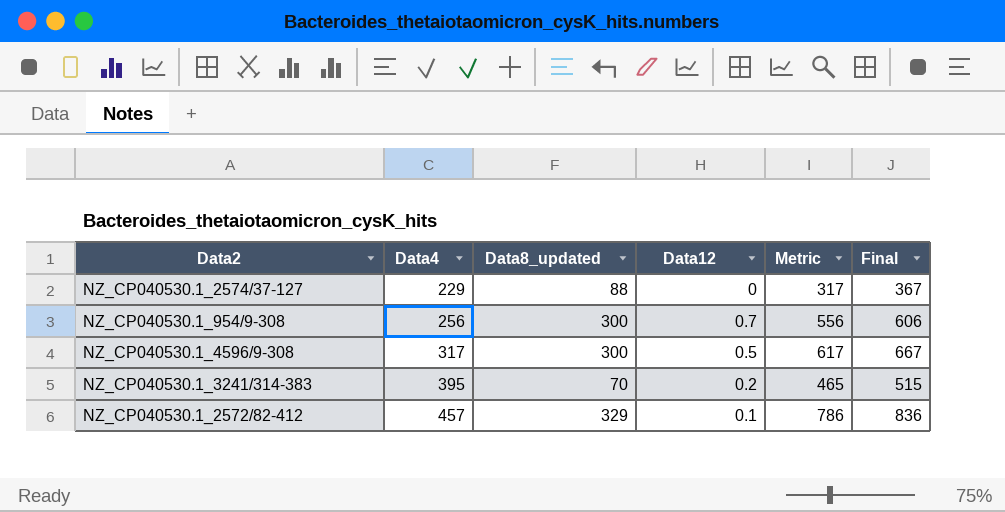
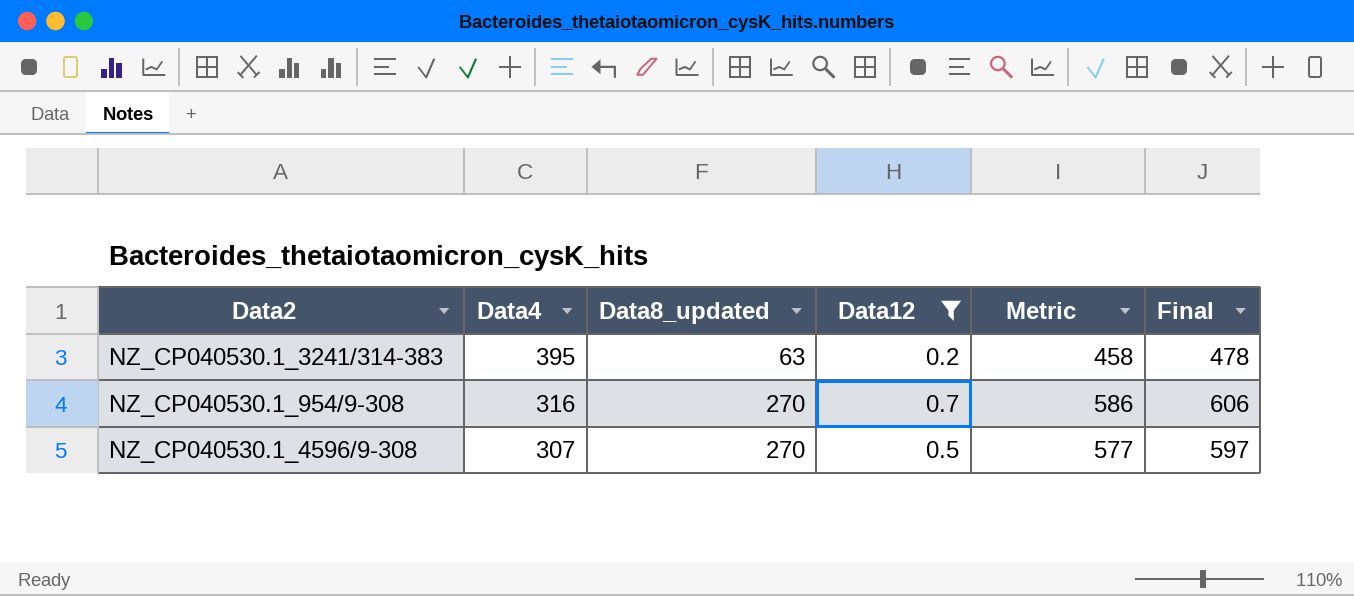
filter: none -> Data12 >= 0.2
row order: Data4 ascending -> Data4 descending
column Final | formula: [Metric] + 50 -> [Metric] + 20
NZ_CP040530.1_3241/314-383 | Data8_updated: 70 -> 63
NZ_CP040530.1_3241/314-383 | Metric: 465 -> 458
NZ_CP040530.1_954/9-308 | Data4: 256 -> 316
NZ_CP040530.1_954/9-308 | Data8_updated: 300 -> 270
NZ_CP040530.1_954/9-308 | Metric: 556 -> 586
NZ_CP040530.1_4596/9-308 | Data4: 317 -> 307
NZ_CP040530.1_4596/9-308 | Data8_updated: 300 -> 270
NZ_CP040530.1_4596/9-308 | Metric: 617 -> 577

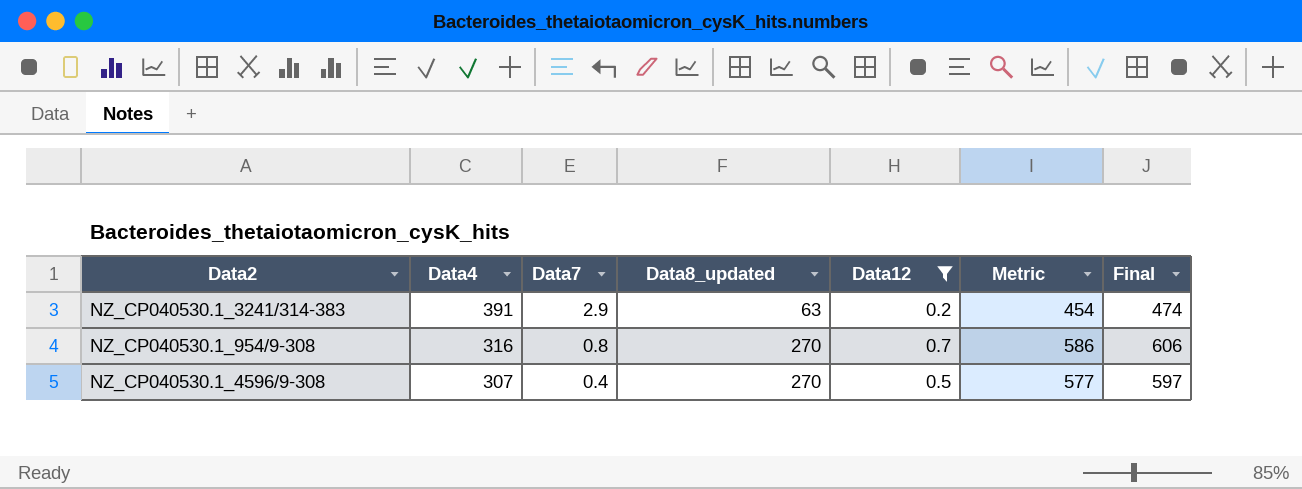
column Data7 | position: none -> 3
NZ_CP040530.1_3241/314-383 | Data4: 395 -> 391
NZ_CP040530.1_3241/314-383 | Metric: 458 -> 454
NZ_CP040530.1_3241/314-383 | Final: 478 -> 474

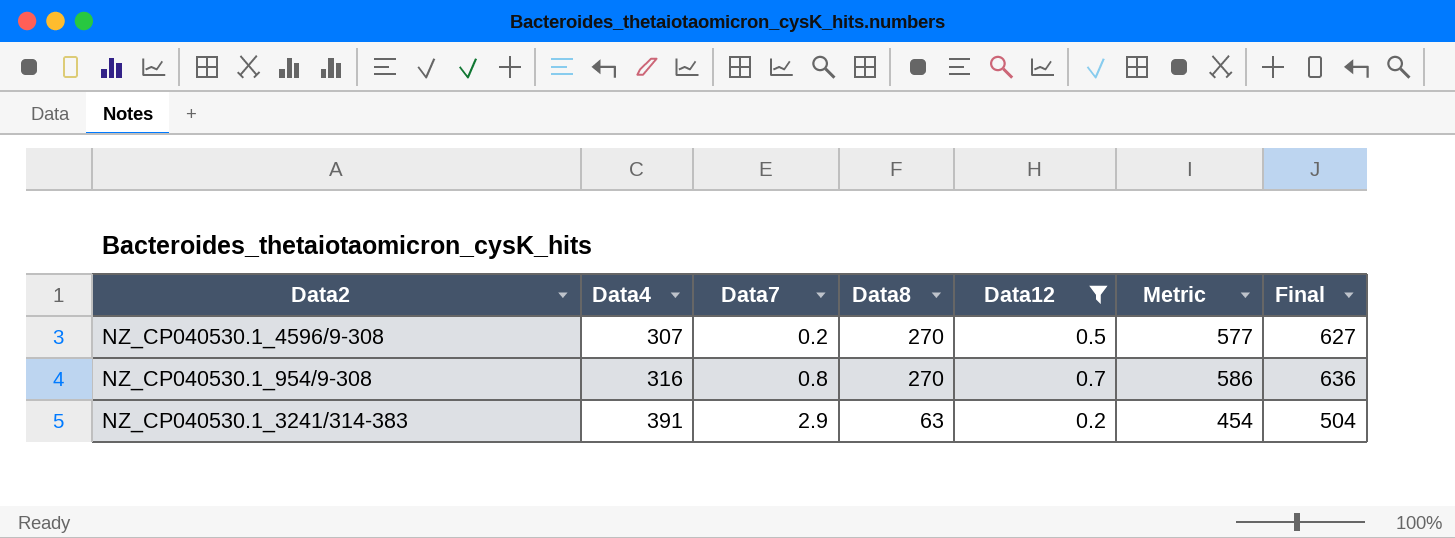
row order: Data4 descending -> Data4 ascending
column name: Data8_updated -> Data8
column Final | formula: [Metric] + 20 -> [Metric] + 50
NZ_CP040530.1_4596/9-308 | Data7: 0.4 -> 0.2

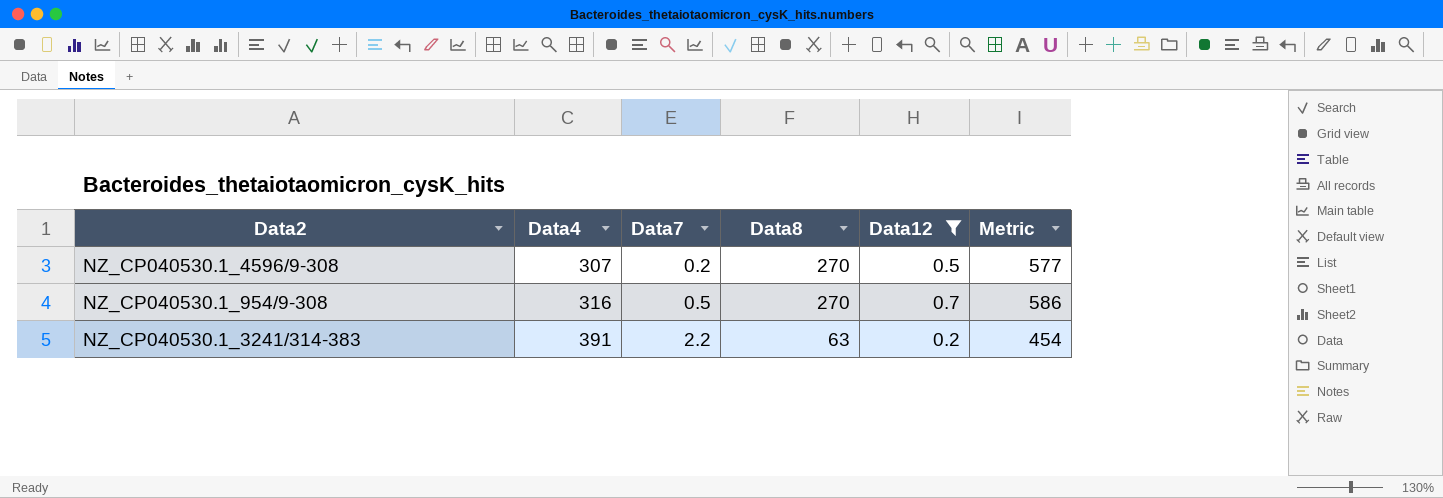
column Final | formula: [Metric] + 50 -> none
NZ_CP040530.1_954/9-308 | Data7: 0.8 -> 0.5
NZ_CP040530.1_3241/314-383 | Data7: 2.9 -> 2.2

